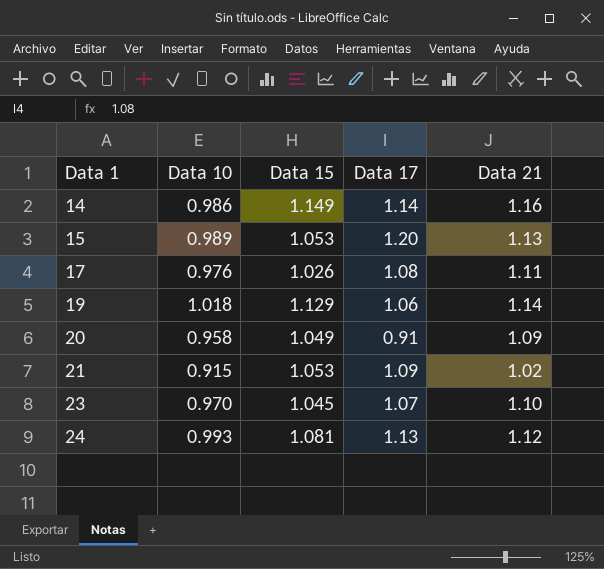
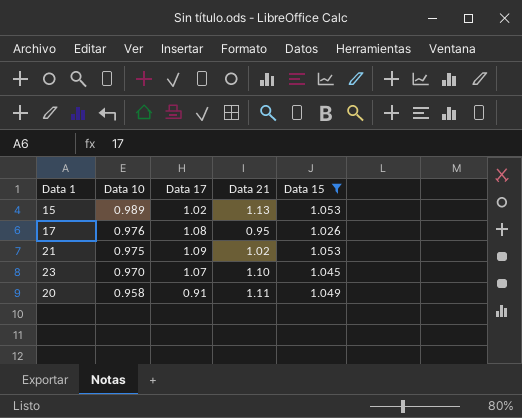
filter: none -> Data 15 <= 1.053
row order: Data 1 ascending -> Data 10 descending
column Data 15 | position: 3 -> 5
15 | Data 17: 1.20 -> 1.02
17 | Data 21: 1.11 -> 0.95
21 | Data 10: 0.915 -> 0.975
20 | Data 21: 1.09 -> 1.11

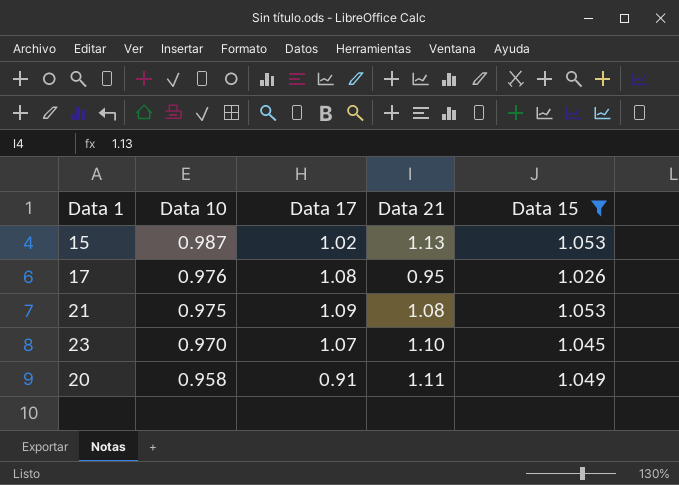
15 | Data 10: 0.989 -> 0.987
21 | Data 21: 1.02 -> 1.08

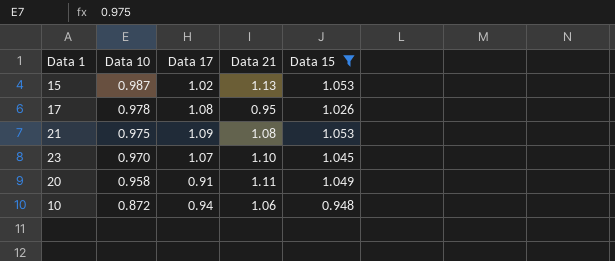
17 | Data 10: 0.976 -> 0.978
row 10: none -> 0.872 | 0.94 | 1.06 | 0.948

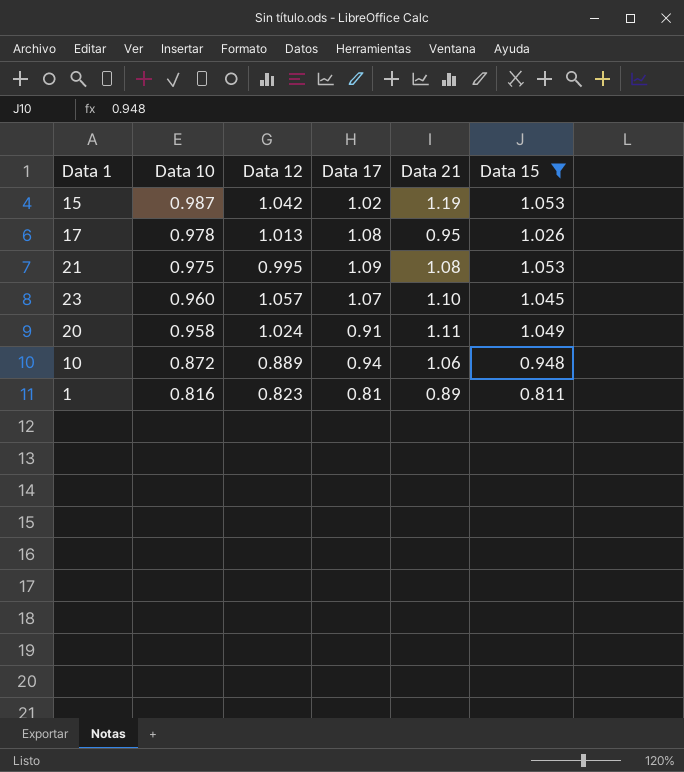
column Data 12 | position: none -> 3
15 | Data 21: 1.13 -> 1.19
23 | Data 10: 0.970 -> 0.960
row 1: none -> 0.816 | 0.823 | 0.81 | 0.89 | 0.811

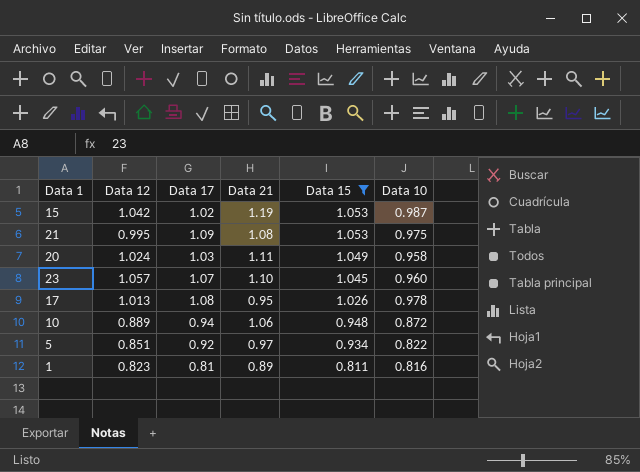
row order: Data 10 descending -> Data 15 descending
column Data 10 | position: 2 -> 6
20 | Data 17: 0.91 -> 1.03
row 5: none -> 0.851 | 0.92 | 0.97 | 0.934 | 0.822

